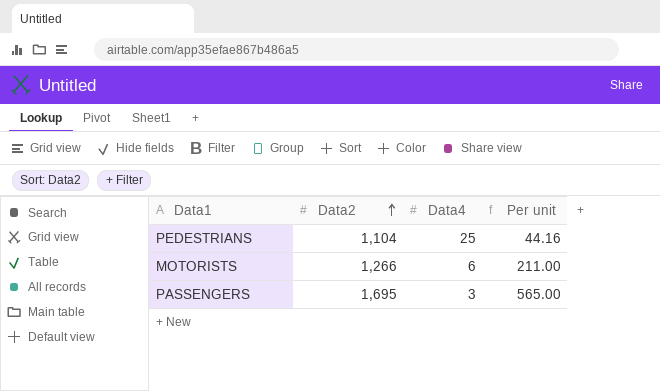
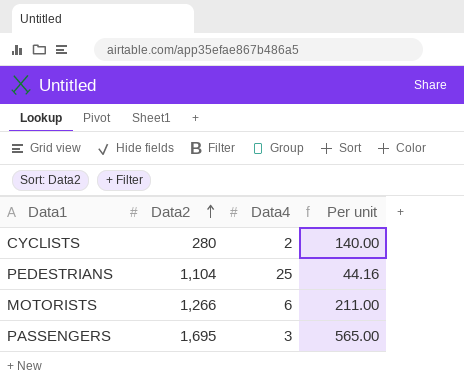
row CYCLISTS: none -> 280 | 2 | 140.00

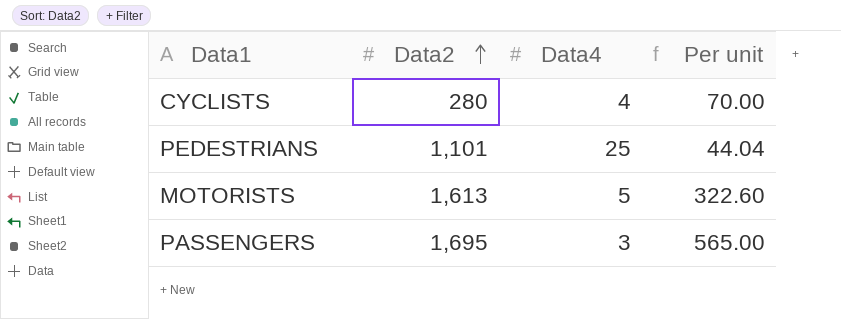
CYCLISTS | Data4: 2 -> 4
CYCLISTS | Per unit: 140.00 -> 70.00
PEDESTRIANS | Data2: 1,104 -> 1,101
PEDESTRIANS | Per unit: 44.16 -> 44.04
MOTORISTS | Data2: 1,266 -> 1,613
MOTORISTS | Data4: 6 -> 5
MOTORISTS | Per unit: 211.00 -> 322.60

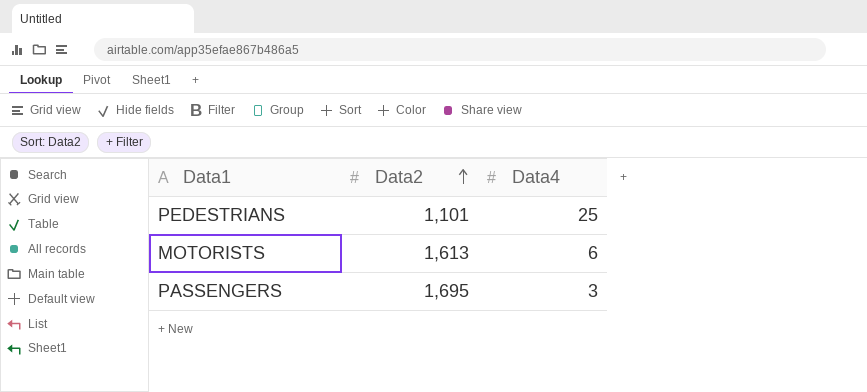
column Per unit | formula: [Data2] / [Data4] -> none
row CYCLISTS: 280 | 4 | 70.00 -> none
MOTORISTS | Data4: 5 -> 6

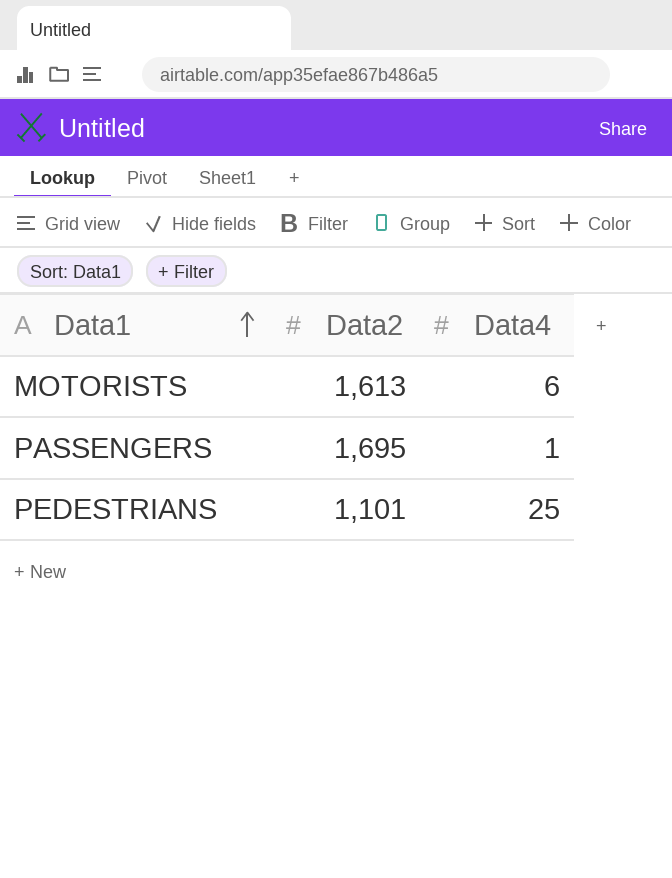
row order: Data2 ascending -> Data1 ascending
PASSENGERS | Data4: 3 -> 1

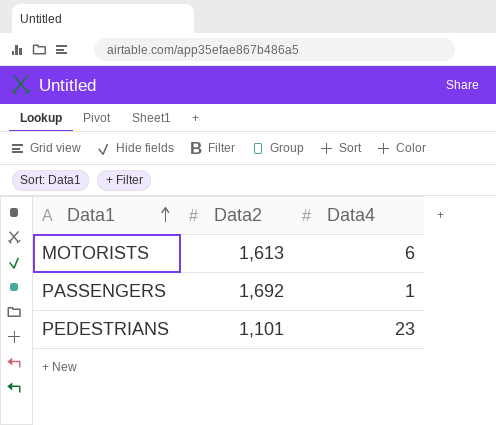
PASSENGERS | Data2: 1,695 -> 1,692
PEDESTRIANS | Data4: 25 -> 23

